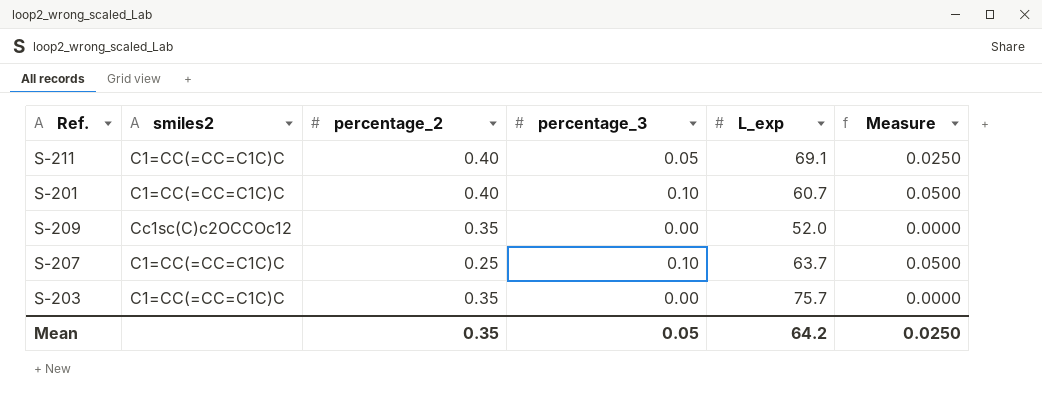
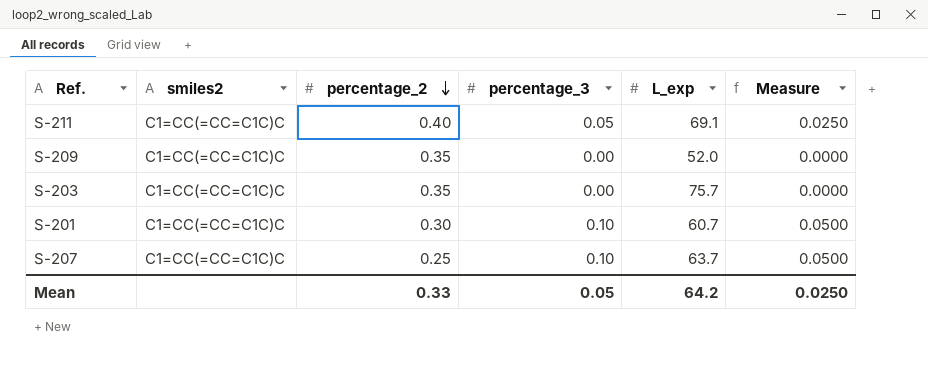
row order: none -> percentage_2 descending
S-209 | smiles2: Cc1sc(C)c2OCCOc12 -> C1=CC(=CC=C1C)C
S-201 | percentage_2: 0.40 -> 0.30
Mean | percentage_2: 0.35 -> 0.33

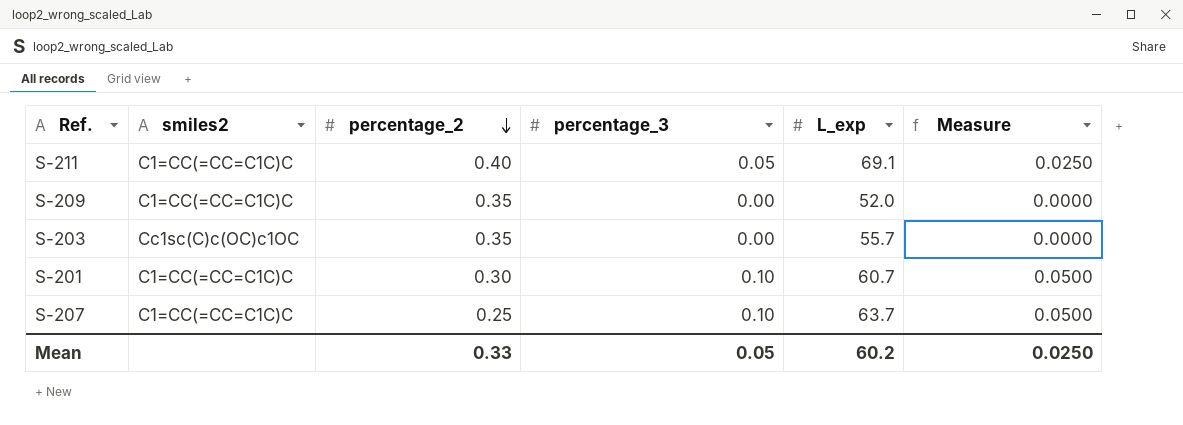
S-203 | smiles2: C1=CC(=CC=C1C)C -> Cc1sc(C)c(OC)c1OC
S-203 | L_exp: 75.7 -> 55.7
Mean | L_exp: 64.2 -> 60.2

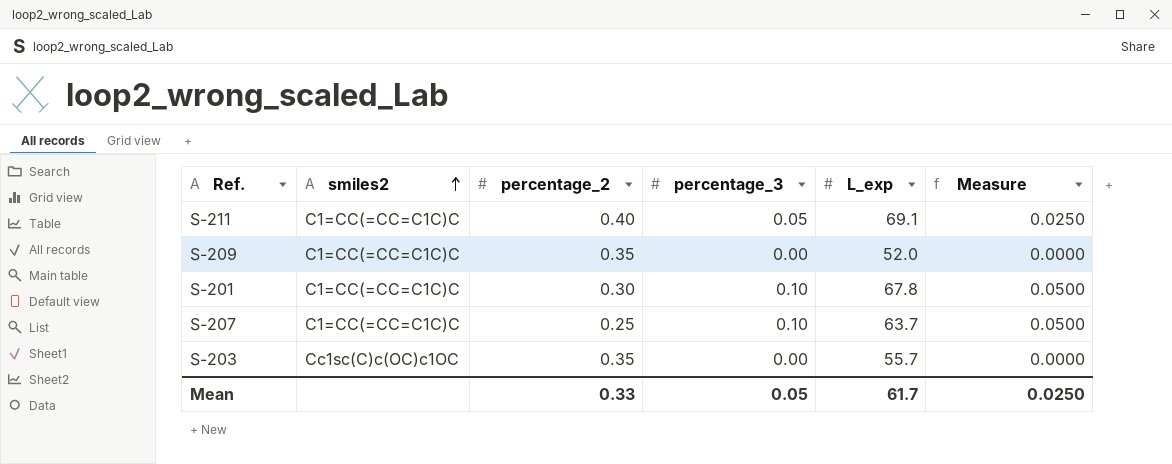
row order: percentage_2 descending -> smiles2 ascending
S-201 | L_exp: 60.7 -> 67.8
Mean | L_exp: 60.2 -> 61.7

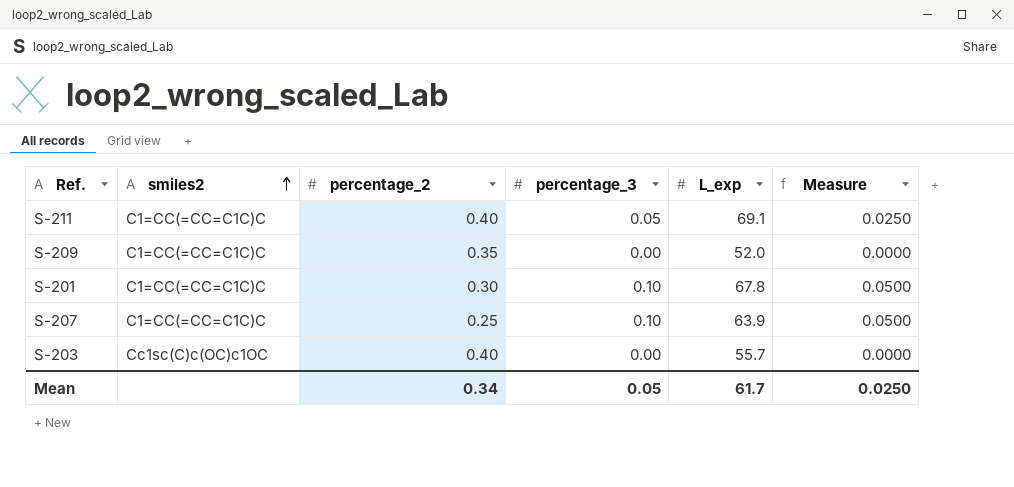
S-207 | L_exp: 63.7 -> 63.9
S-203 | percentage_2: 0.35 -> 0.40
Mean | percentage_2: 0.33 -> 0.34

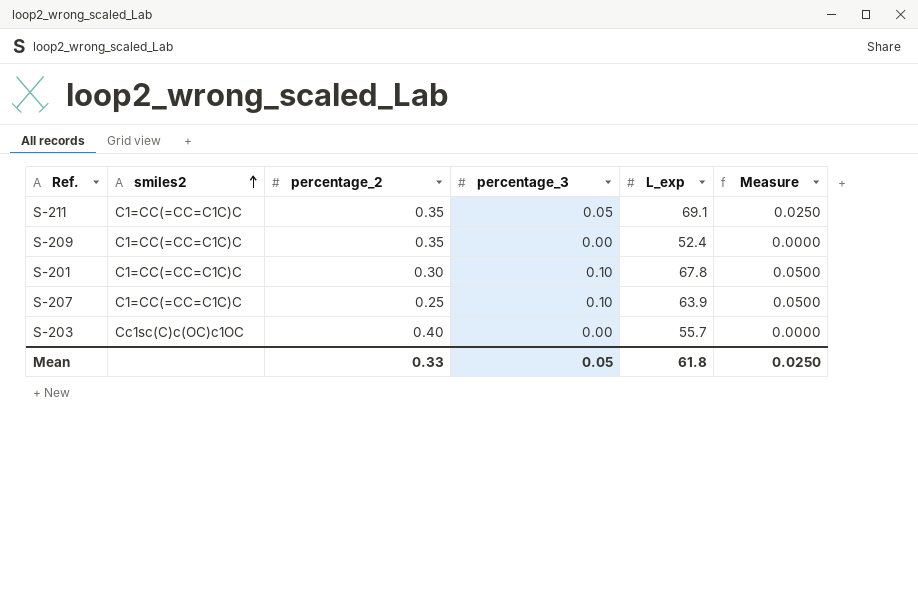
S-211 | percentage_2: 0.40 -> 0.35
S-209 | L_exp: 52.0 -> 52.4
Mean | percentage_2: 0.34 -> 0.33
Mean | L_exp: 61.7 -> 61.8

